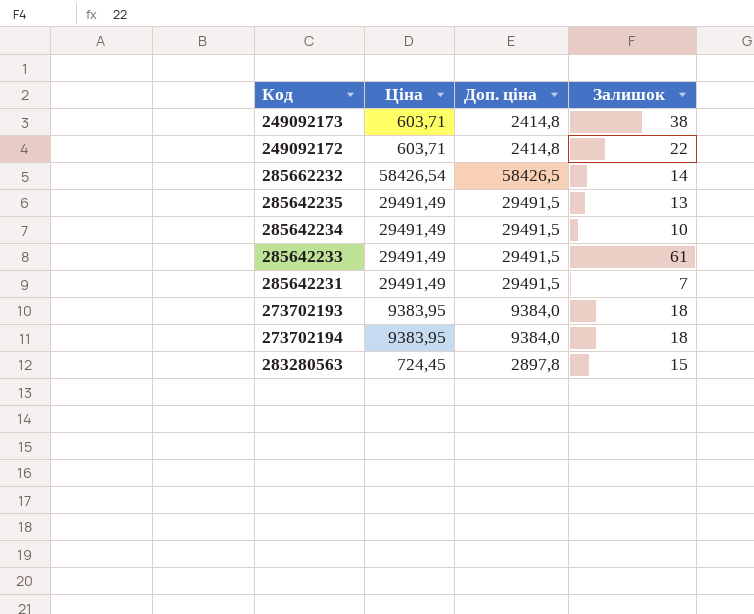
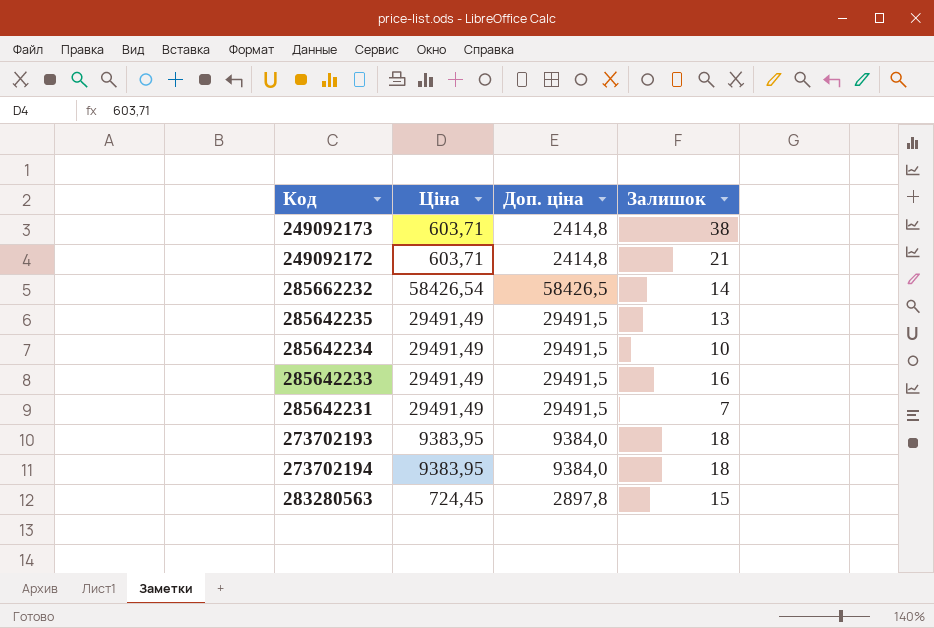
249092172 | Залишок: 22 -> 21
285642233 | Залишок: 61 -> 16

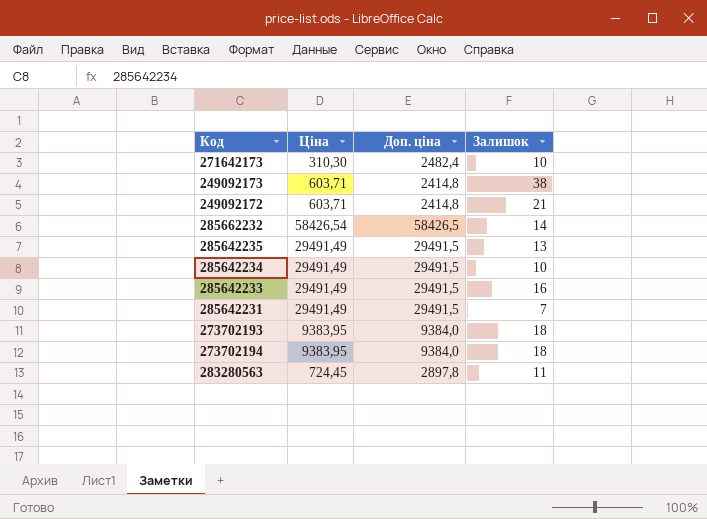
row 271642173: none -> 310,30 | 2482,4 | 10
283280563 | Залишок: 15 -> 11

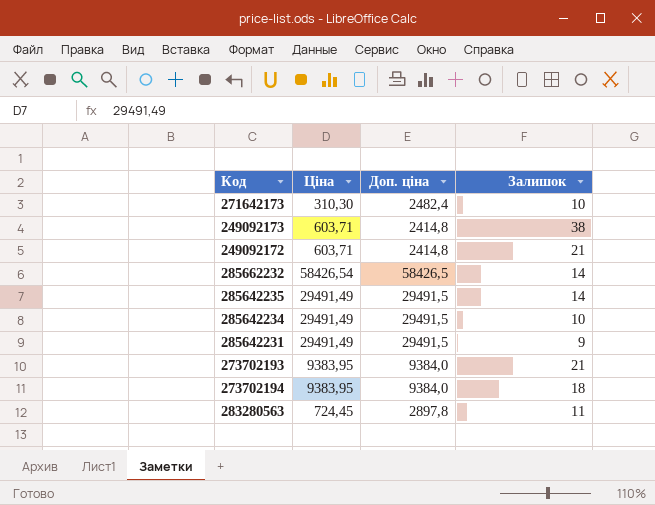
row 285642233: 29491,49 | 29491,5 | 16 -> none
285642235 | Залишок: 13 -> 14
285642231 | Залишок: 7 -> 9
273702193 | Залишок: 18 -> 21

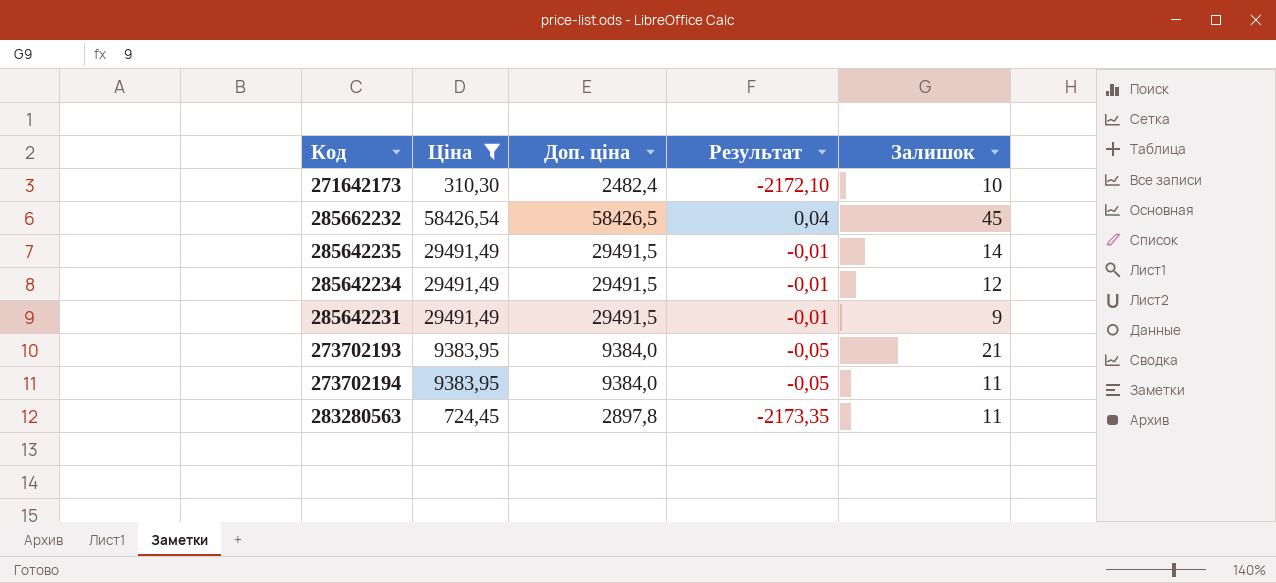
filter: none -> Ціна != 603,71
column Результат | formula: none -> [Ціна] - [Доп. ціна]
285662232 | Залишок: 14 -> 45
285642234 | Залишок: 10 -> 12
273702194 | Залишок: 18 -> 11

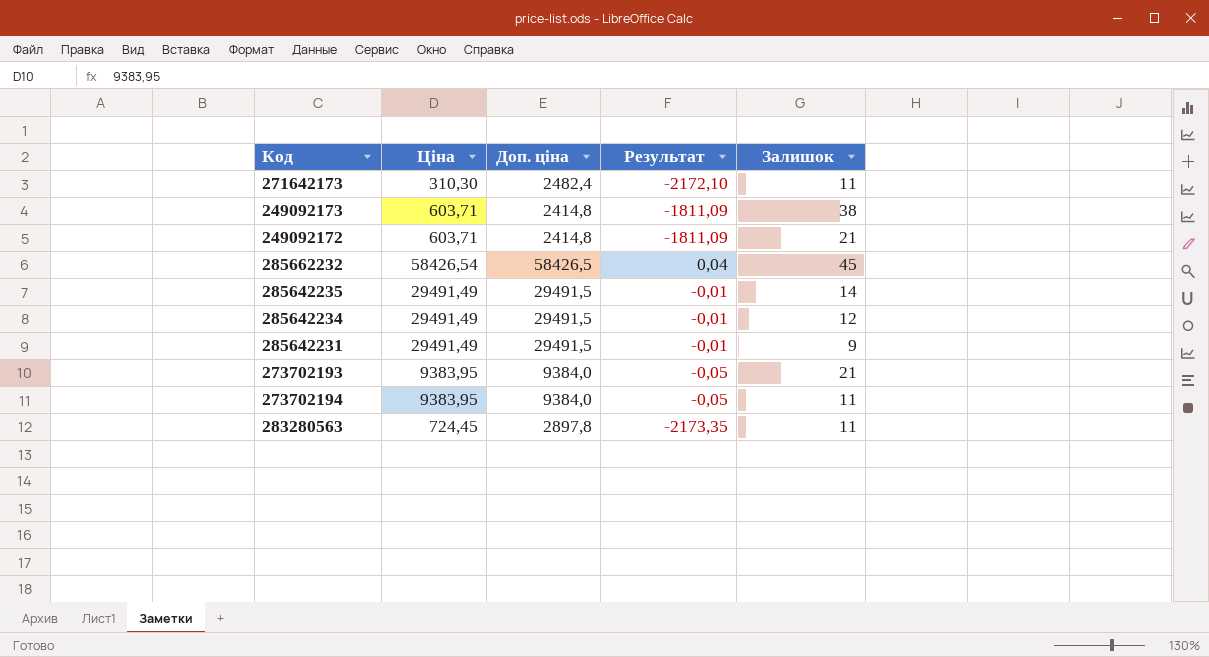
filter: Ціна != 603,71 -> none
271642173 | Залишок: 10 -> 11

